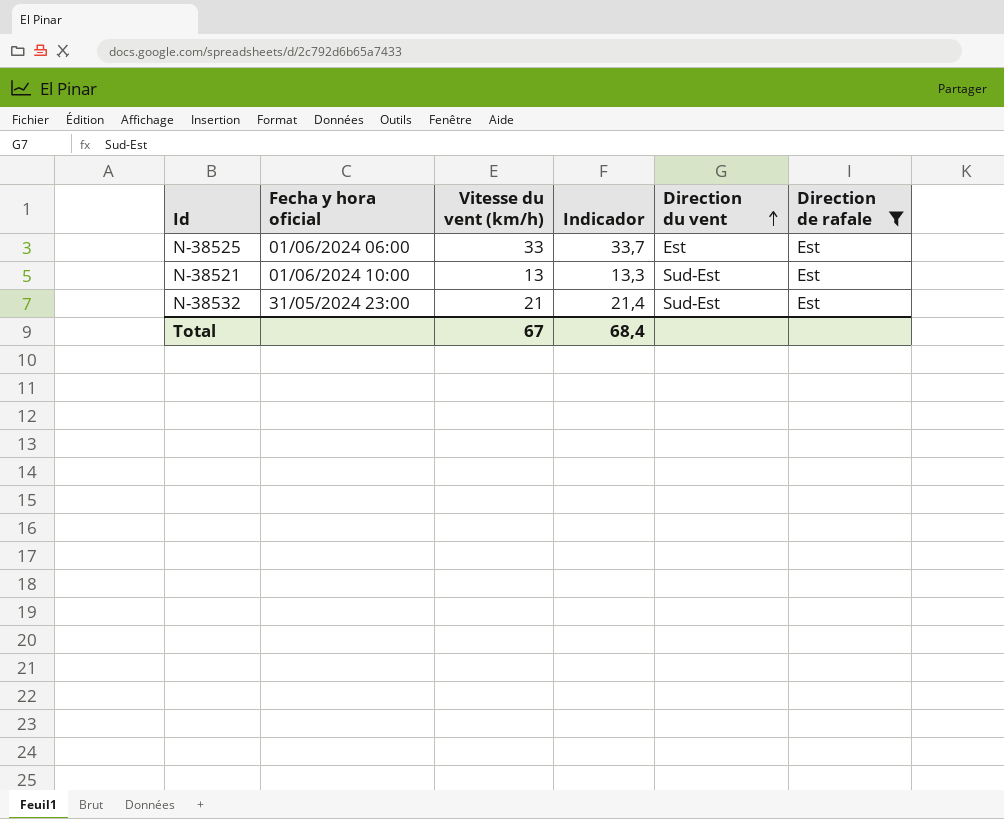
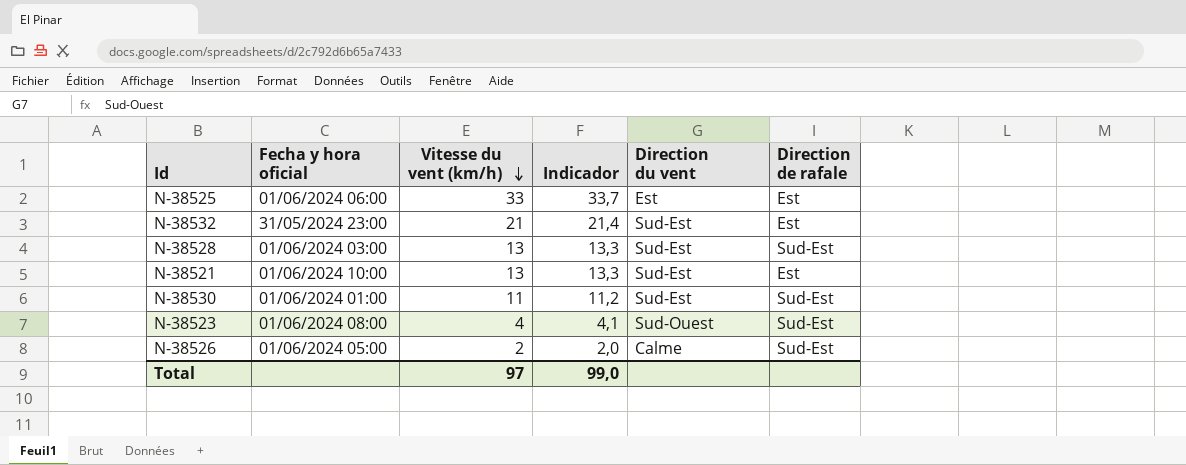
filter: Direction de rafale = Est -> none
row order: Direction du vent ascending -> Vitesse du vent (km/h) descending
Total | Vitesse du vent (km/h): 67 -> 97
Total | Indicador: 68,4 -> 99,0

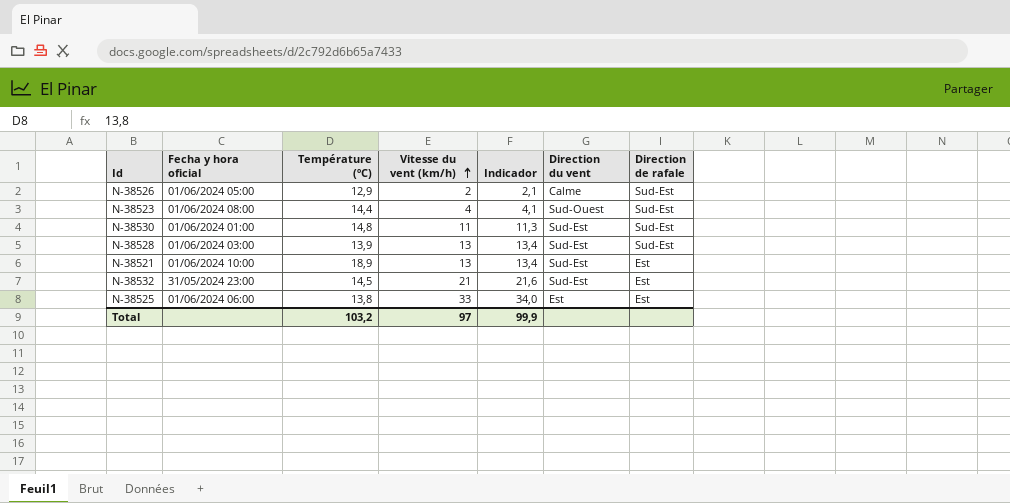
row order: Vitesse du vent (km/h) descending -> Vitesse du vent (km/h) ascending
column Température (ºC) | position: none -> 3
column Indicador | formula: [Vitesse du vent (km/h)] * 1,02 -> [Vitesse du vent (km/h)] * 1,03
Total | Indicador: 99,0 -> 99,9

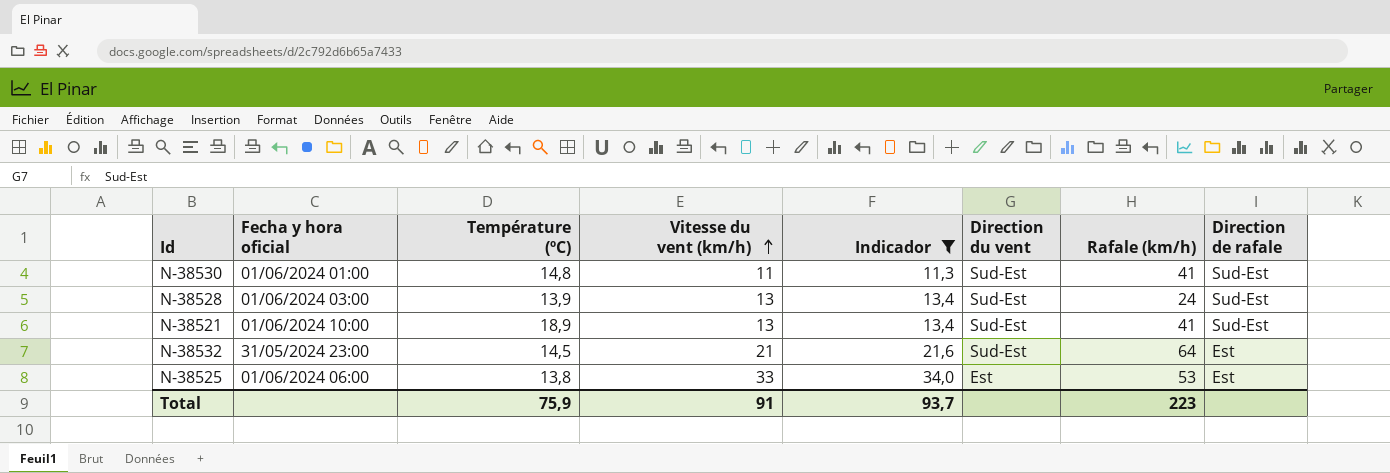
filter: none -> Indicador >= 11,3
column Rafale (km/h) | position: none -> 7
N-38521 | Direction de rafale: Est -> Sud-Est
Total | Température (ºC): 103,2 -> 75,9
Total | Vitesse du vent (km/h): 97 -> 91
Total | Indicador: 99,9 -> 93,7

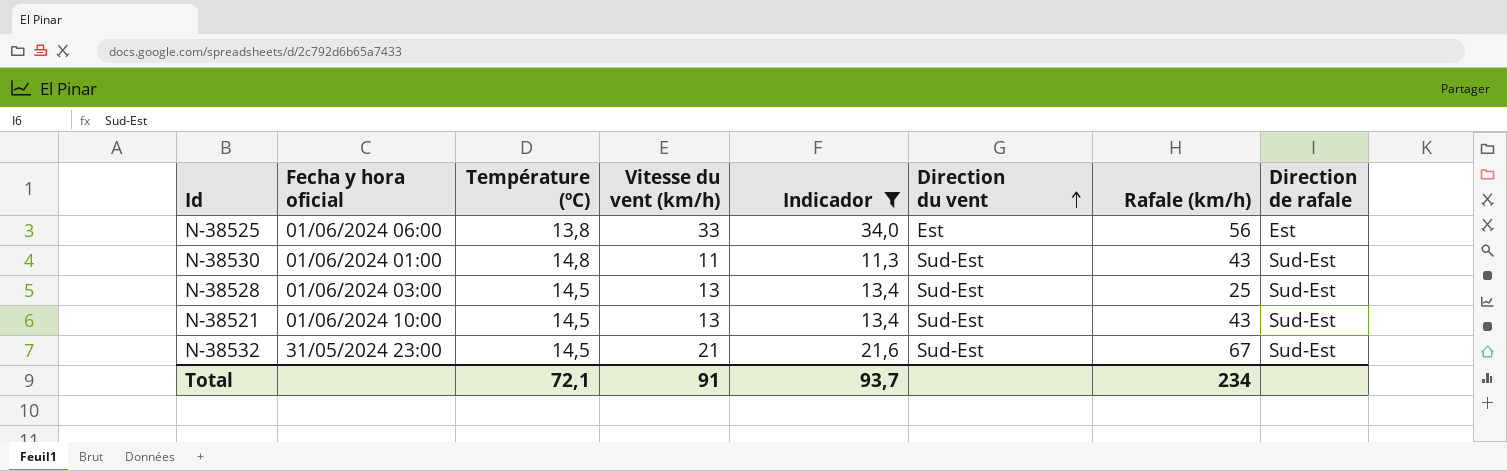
row order: Vitesse du vent (km/h) ascending -> Direction du vent ascending
N-38525 | Rafale (km/h): 53 -> 56
N-38530 | Rafale (km/h): 41 -> 43
N-38528 | Température (ºC): 13,9 -> 14,5
N-38528 | Rafale (km/h): 24 -> 25
N-38521 | Température (ºC): 18,9 -> 14,5
N-38521 | Rafale (km/h): 41 -> 43
N-38532 | Rafale (km/h): 64 -> 67
N-38532 | Direction de rafale: Est -> Sud-Est
Total | Température (ºC): 75,9 -> 72,1
Total | Rafale (km/h): 223 -> 234

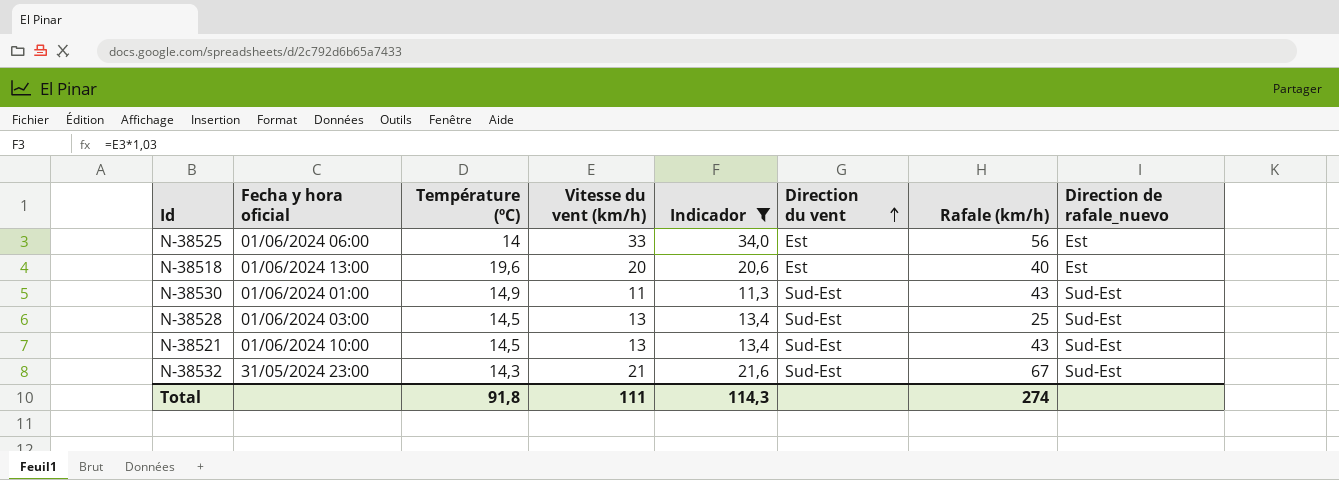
column name: Direction de rafale -> Direction de rafale_nuevo
N-38525 | Température (ºC): 13,8 -> 14
row N-38518: none -> 01/06/2024 13:00 | 19,6 | 20 | 20,6 | Est | 40 | Est
N-38530 | Température (ºC): 14,8 -> 14,9
N-38532 | Température (ºC): 14,5 -> 14,3
Total | Température (ºC): 72,1 -> 91,8
Total | Vitesse du vent (km/h): 91 -> 111
Total | Indicador: 93,7 -> 114,3
Total | Rafale (km/h): 234 -> 274

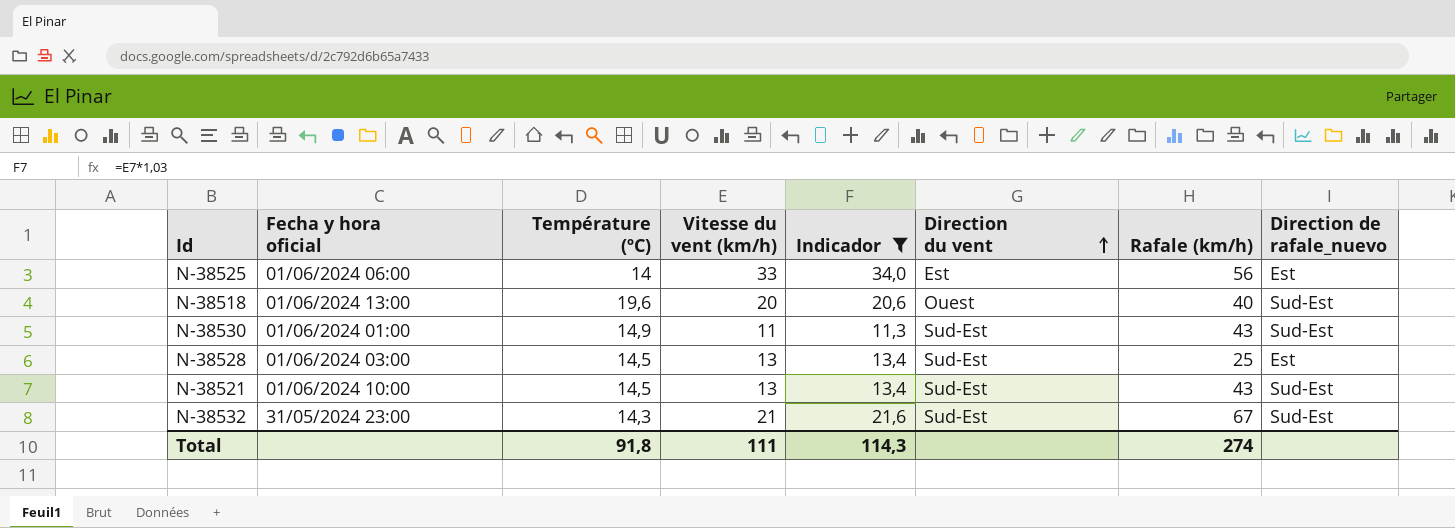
N-38518 | Direction du vent: Est -> Ouest
N-38518 | Direction de rafale_nuevo: Est -> Sud-Est
N-38528 | Direction de rafale_nuevo: Sud-Est -> Est

